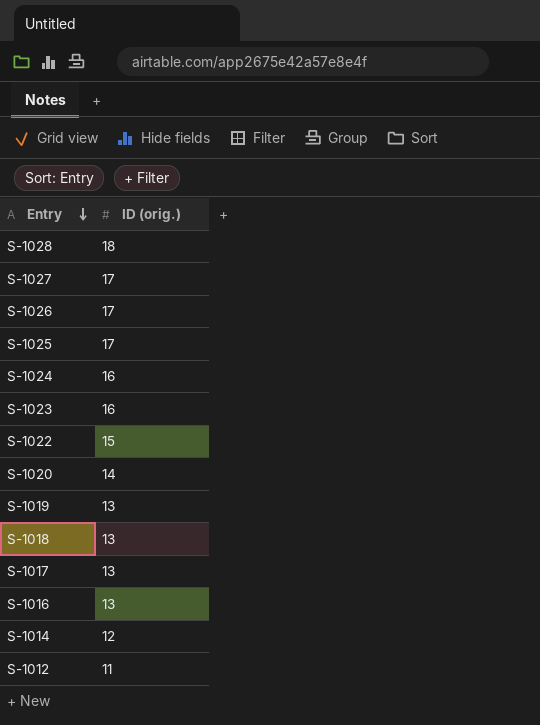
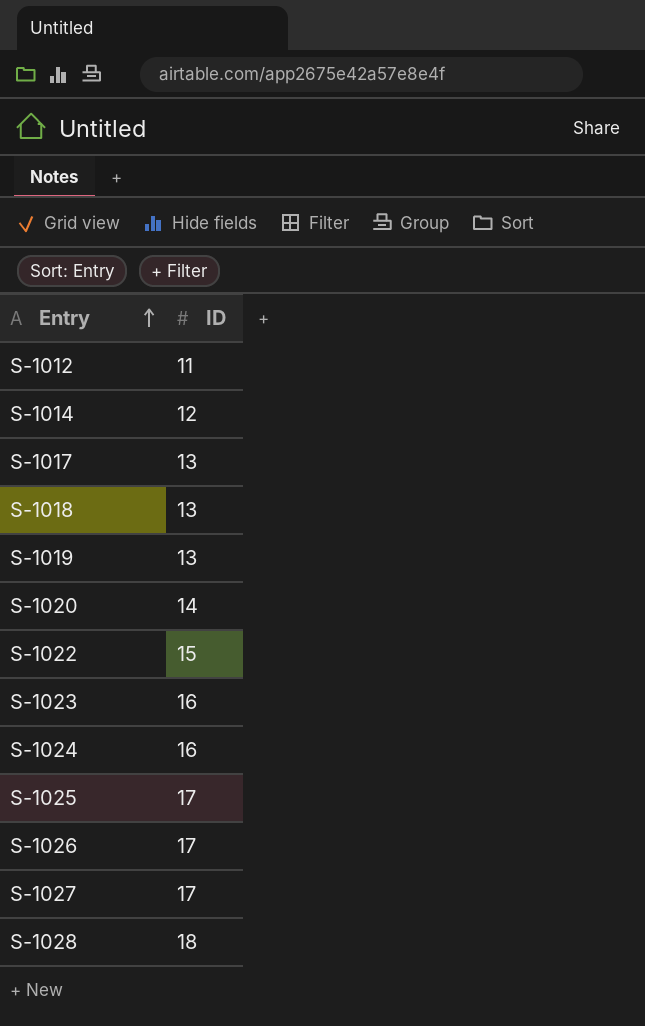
row order: Entry descending -> Entry ascending
column name: ID (orig.) -> ID
row S-1016: 13 -> none

